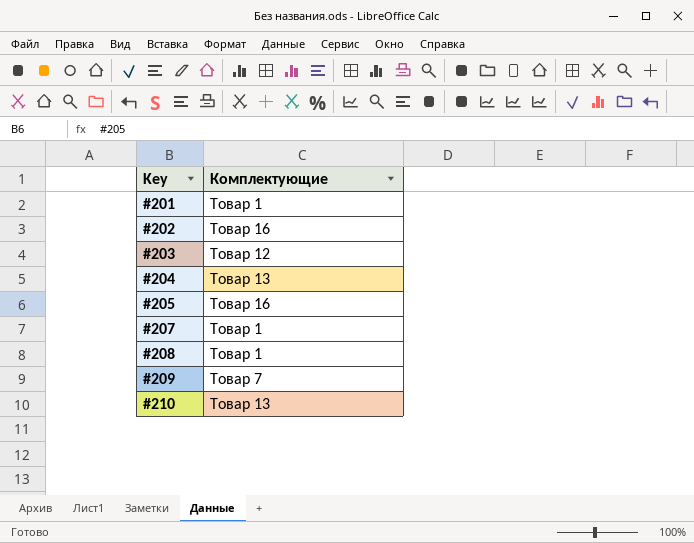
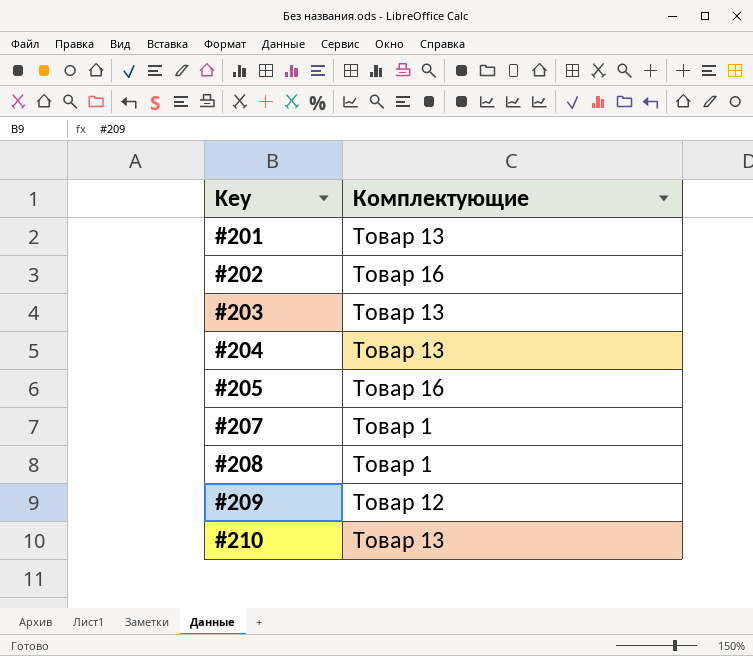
#201 | Комплектующие: Товар 1 -> Товар 13
#203 | Комплектующие: Товар 12 -> Товар 13
#209 | Комплектующие: Товар 7 -> Товар 12

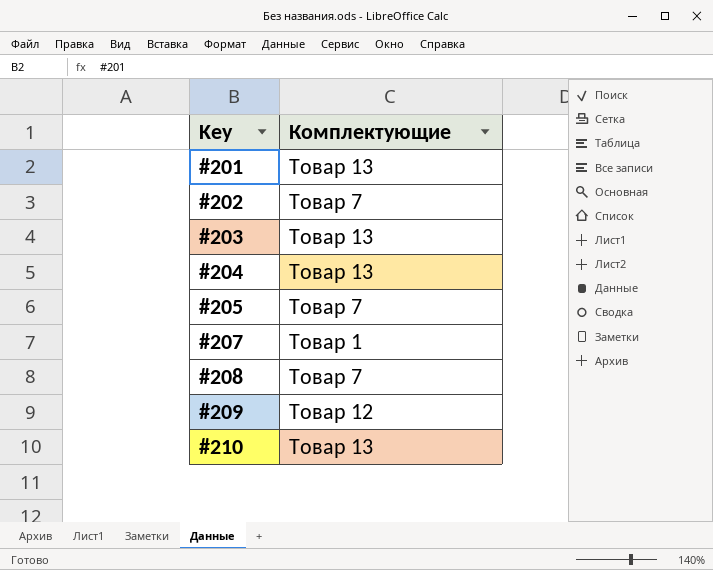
#202 | Комплектующие: Товар 16 -> Товар 7
#205 | Комплектующие: Товар 16 -> Товар 7
#208 | Комплектующие: Товар 1 -> Товар 7

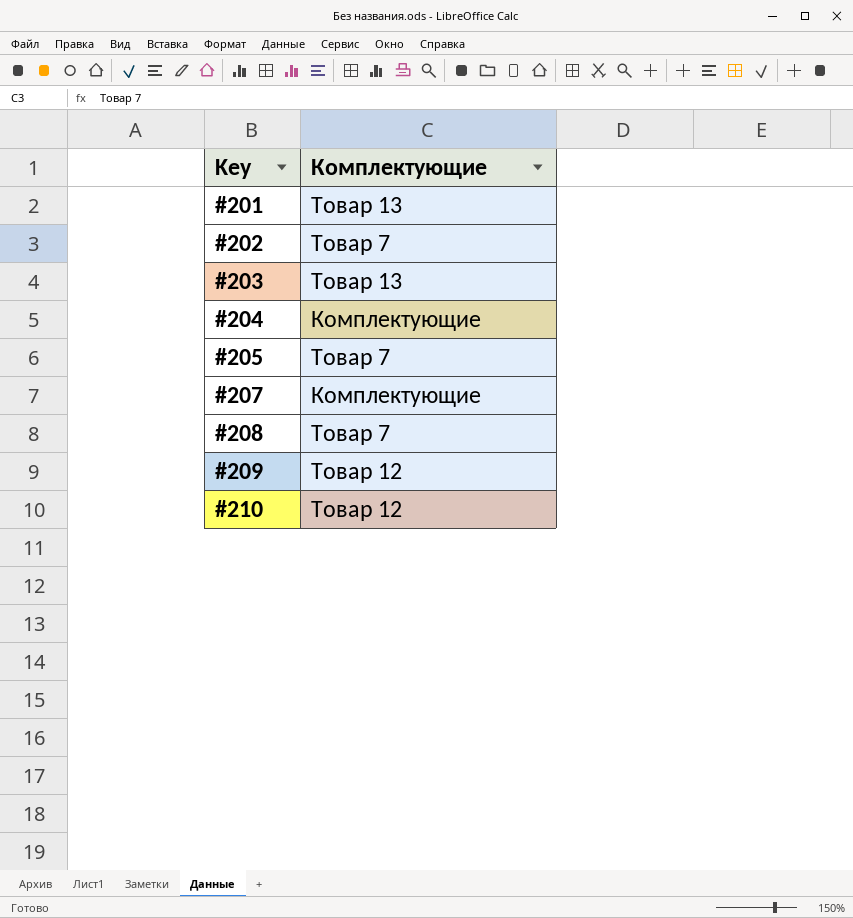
#204 | Комплектующие: Товар 13 -> Комплектующие
#207 | Комплектующие: Товар 1 -> Комплектующие
#210 | Комплектующие: Товар 13 -> Товар 12

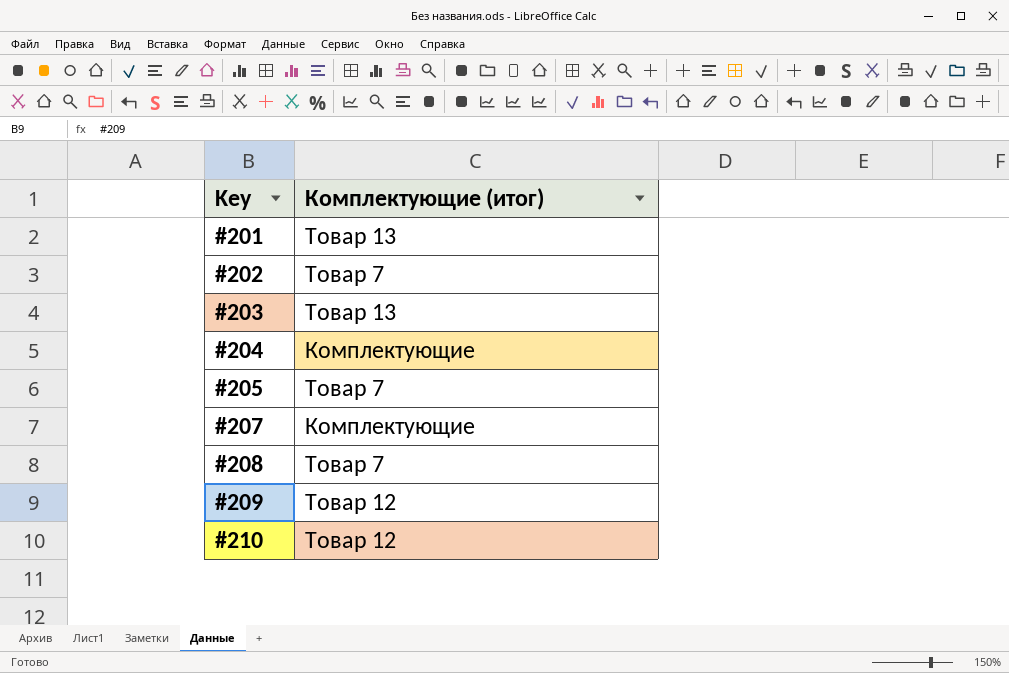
column name: Комплектующие -> Комплектующие (итог)

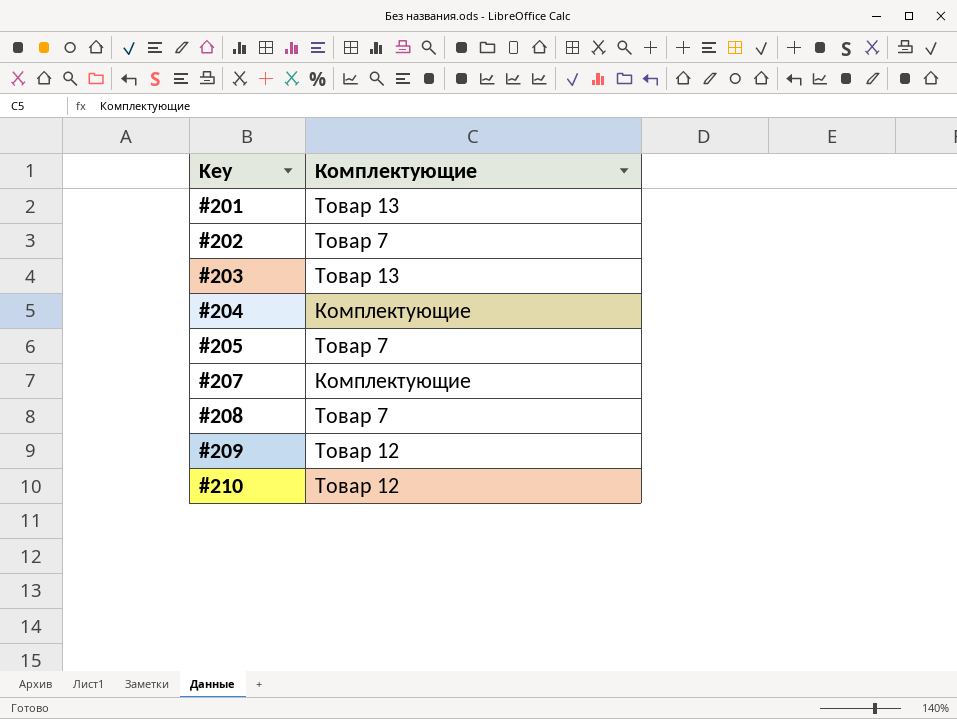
column name: Комплектующие (итог) -> Комплектующие

